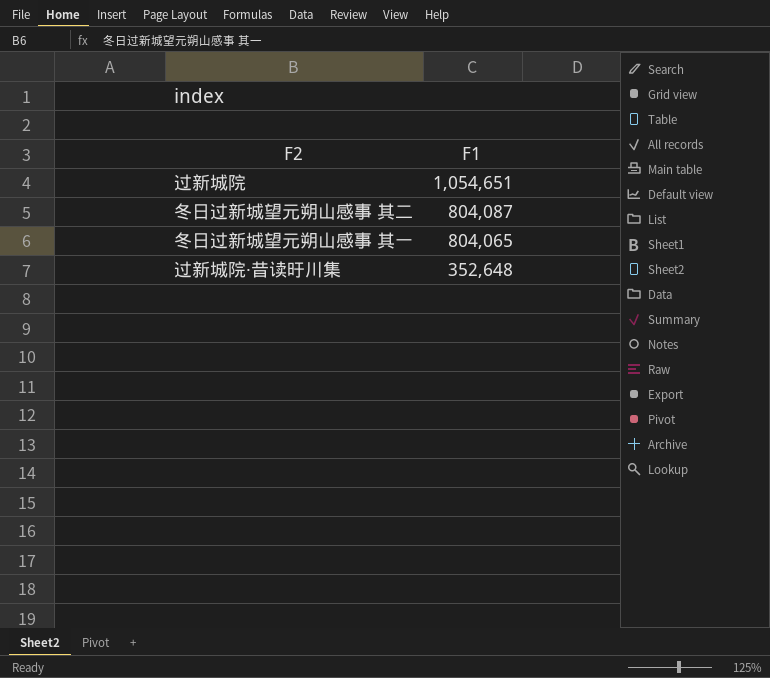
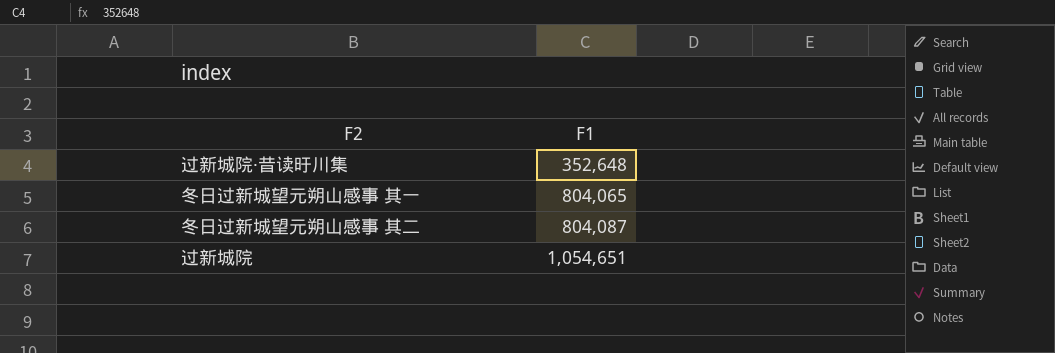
row order: F1 descending -> F1 ascending

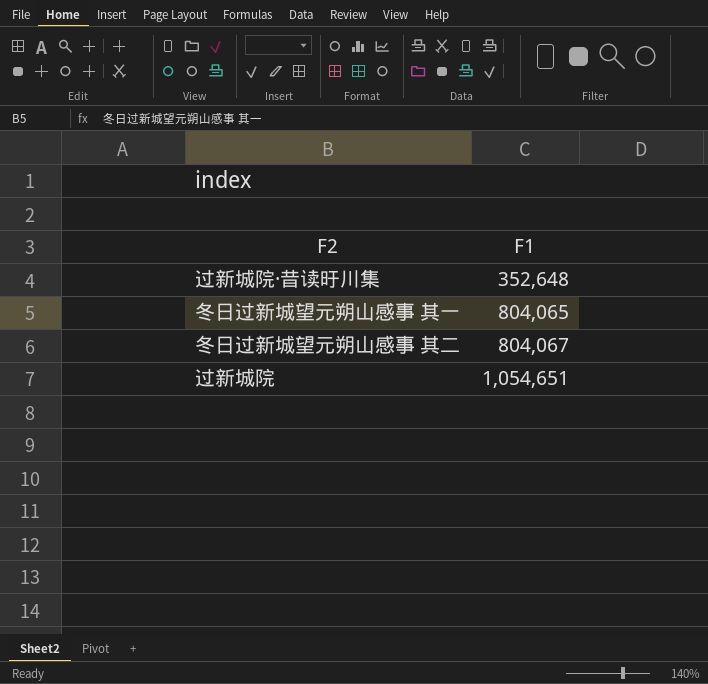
冬日过新城望元朔山感事 其二 | F1: 804,087 -> 804,067

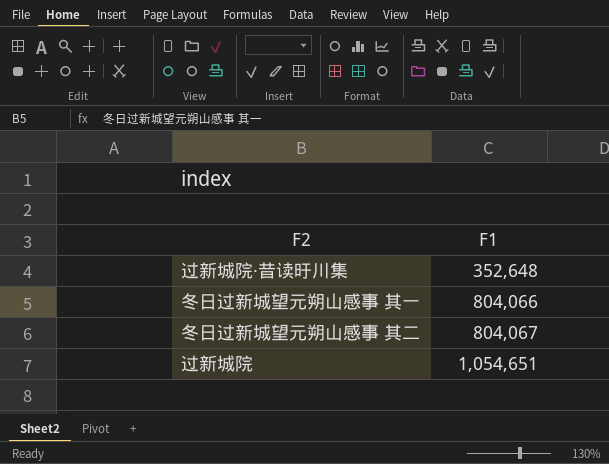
冬日过新城望元朔山感事 其一 | F1: 804,065 -> 804,066

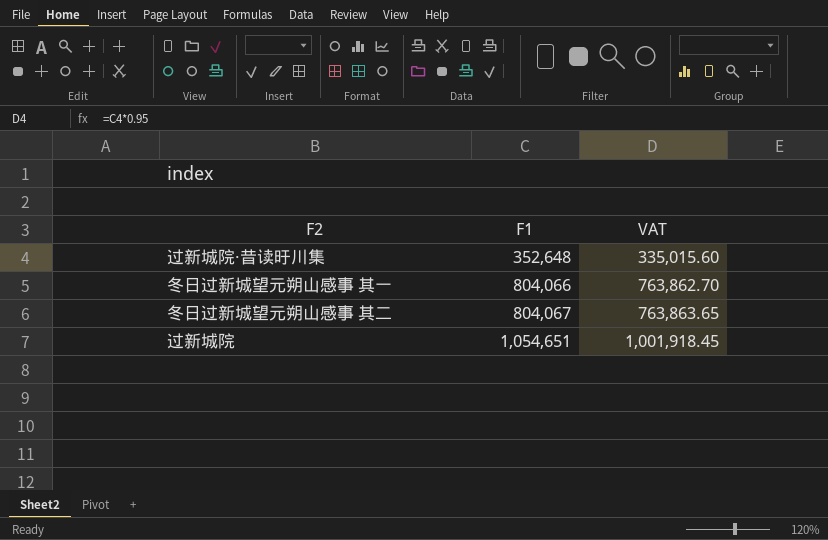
column VAT | formula: none -> [F1] * 0.95

